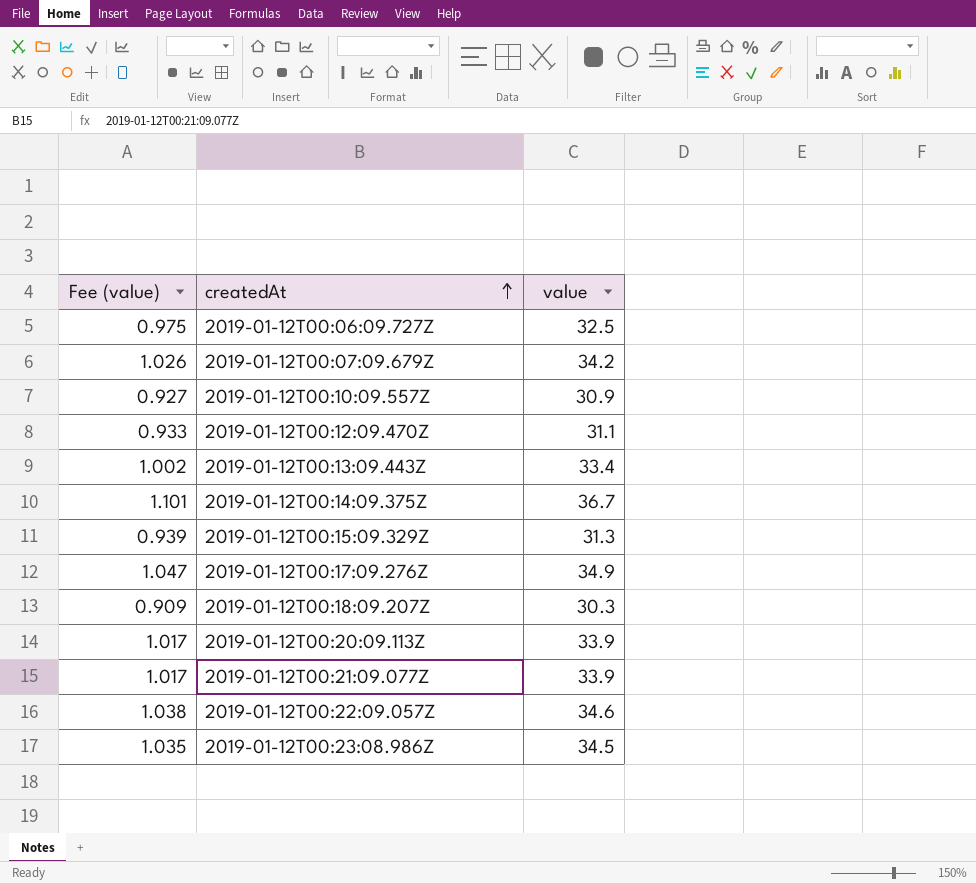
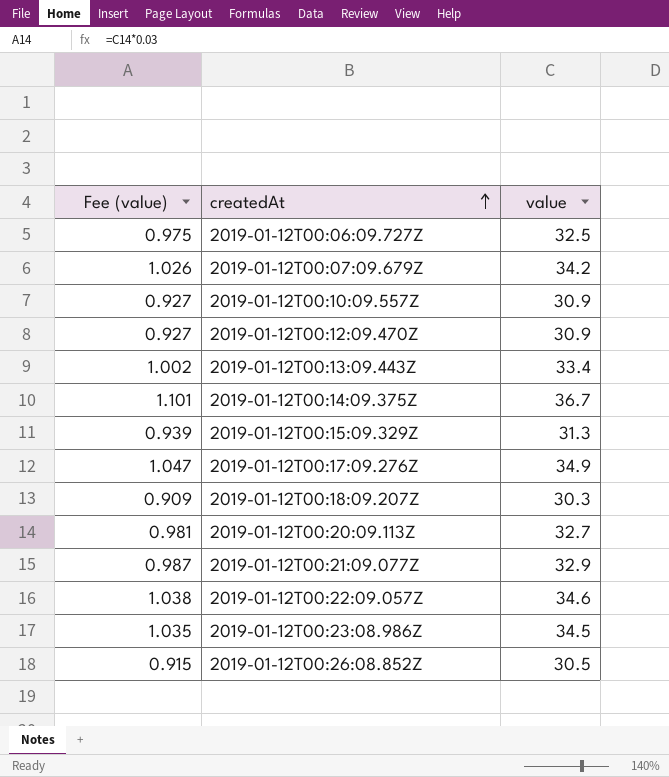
2019-01-12T00:12:09.470Z | Fee (value): 0.933 -> 0.927
2019-01-12T00:12:09.470Z | value: 31.1 -> 30.9
2019-01-12T00:20:09.113Z | Fee (value): 1.017 -> 0.981
2019-01-12T00:20:09.113Z | value: 33.9 -> 32.7
2019-01-12T00:21:09.077Z | Fee (value): 1.017 -> 0.987
2019-01-12T00:21:09.077Z | value: 33.9 -> 32.9
row 2019-01-12T00:26:08.852Z: none -> 0.915 | 30.5

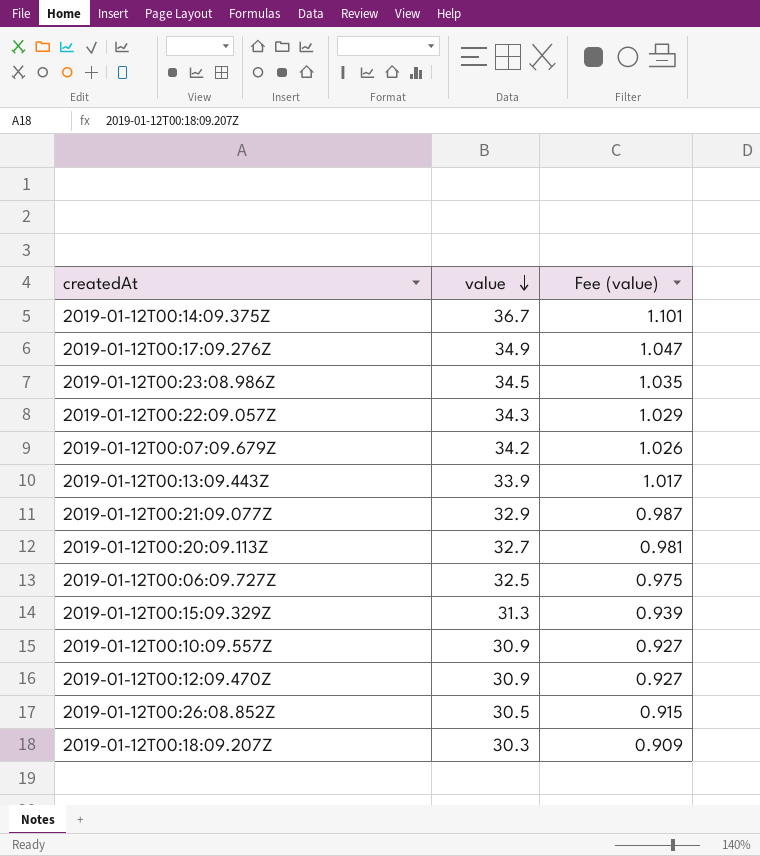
row order: createdAt ascending -> value descending
column Fee (value) | position: 1 -> 3
2019-01-12T00:22:09.057Z | value: 34.6 -> 34.3
2019-01-12T00:22:09.057Z | Fee (value): 1.038 -> 1.029
2019-01-12T00:13:09.443Z | value: 33.4 -> 33.9
2019-01-12T00:13:09.443Z | Fee (value): 1.002 -> 1.017

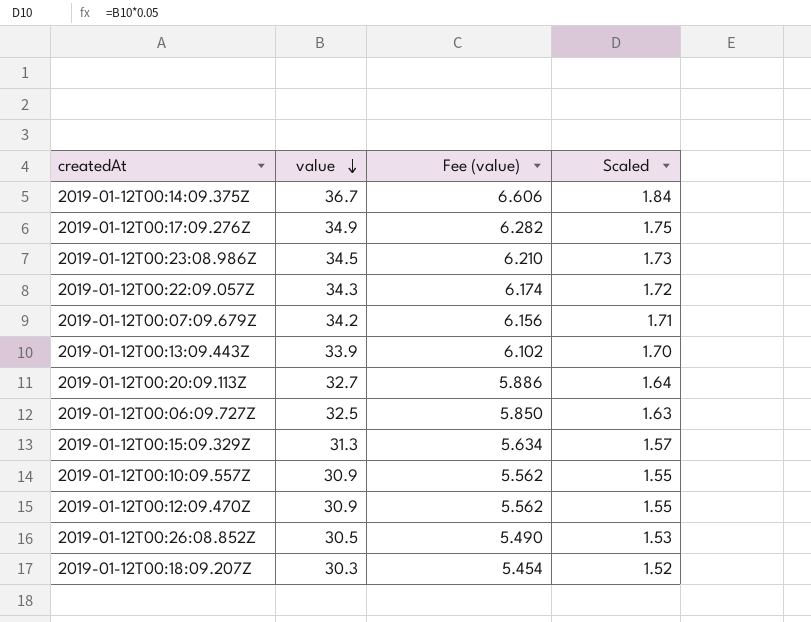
column Fee (value) | formula: [value] * 0.03 -> [value] * 0.18
column Scaled | formula: none -> [value] * 0.05
row 2019-01-12T00:21:09.077Z: 32.9 | 0.987 -> none

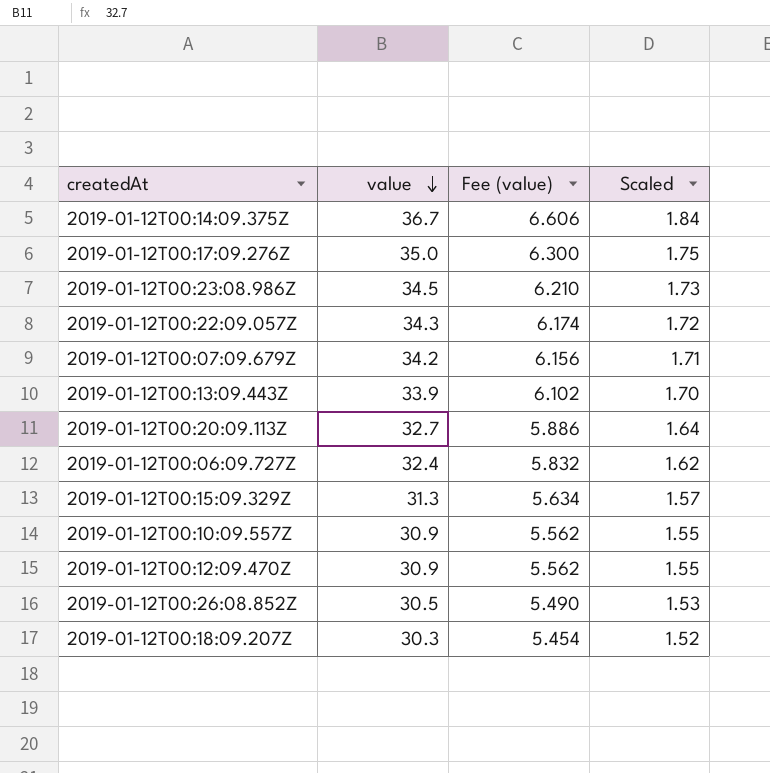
2019-01-12T00:17:09.276Z | value: 34.9 -> 35.0
2019-01-12T00:17:09.276Z | Fee (value): 6.282 -> 6.300
2019-01-12T00:06:09.727Z | value: 32.5 -> 32.4
2019-01-12T00:06:09.727Z | Fee (value): 5.850 -> 5.832
2019-01-12T00:06:09.727Z | Scaled: 1.63 -> 1.62

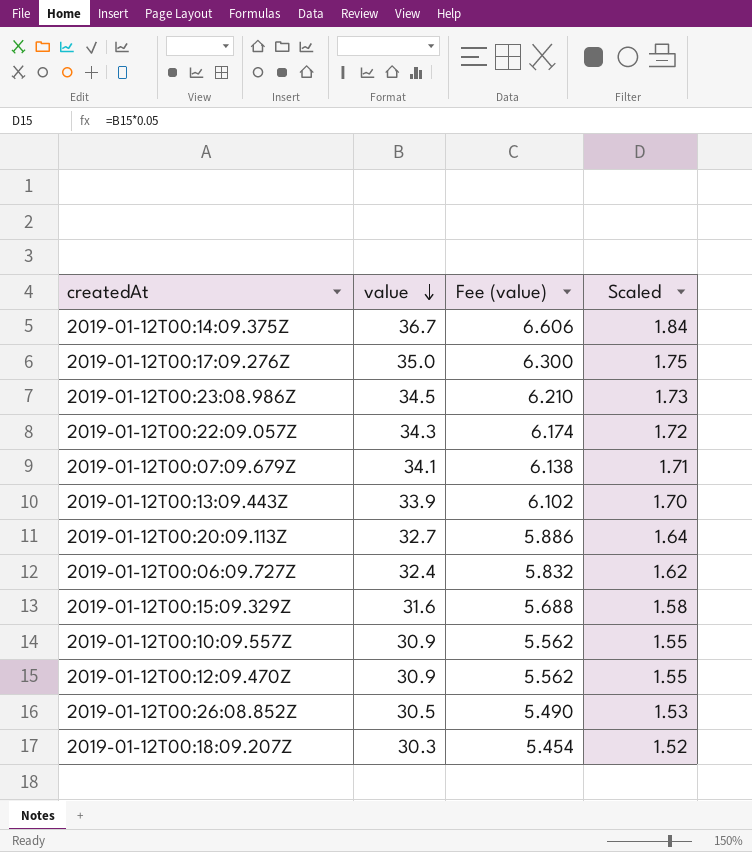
2019-01-12T00:07:09.679Z | value: 34.2 -> 34.1
2019-01-12T00:07:09.679Z | Fee (value): 6.156 -> 6.138
2019-01-12T00:15:09.329Z | value: 31.3 -> 31.6
2019-01-12T00:15:09.329Z | Fee (value): 5.634 -> 5.688
2019-01-12T00:15:09.329Z | Scaled: 1.57 -> 1.58

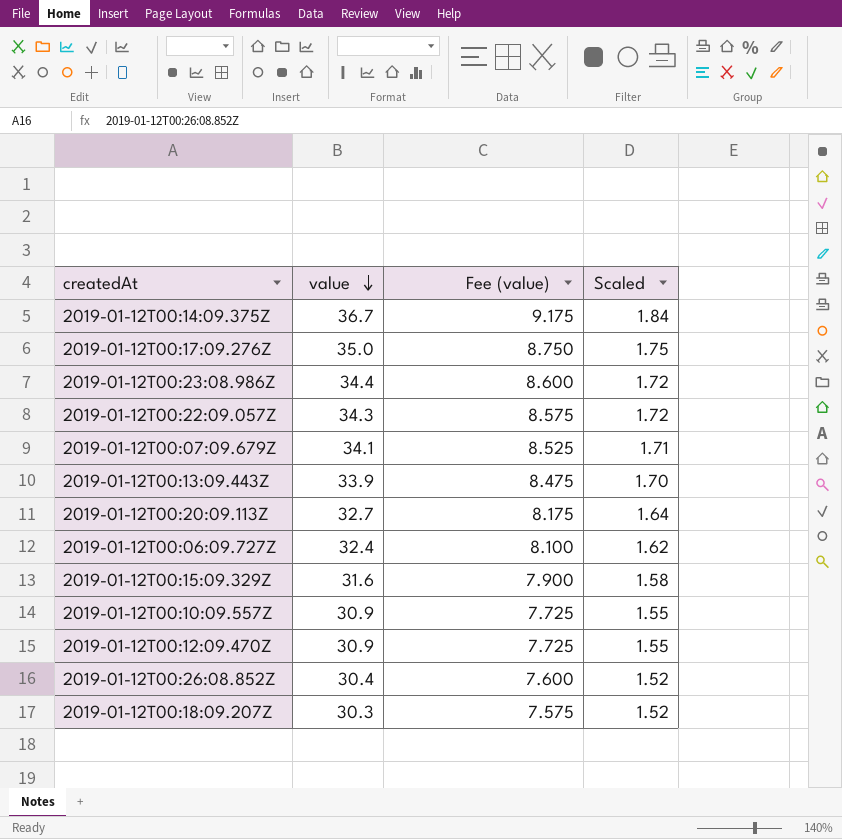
column Fee (value) | formula: [value] * 0.18 -> [value] * 0.25
2019-01-12T00:23:08.986Z | value: 34.5 -> 34.4
2019-01-12T00:23:08.986Z | Scaled: 1.73 -> 1.72
2019-01-12T00:26:08.852Z | value: 30.5 -> 30.4
2019-01-12T00:26:08.852Z | Scaled: 1.53 -> 1.52

